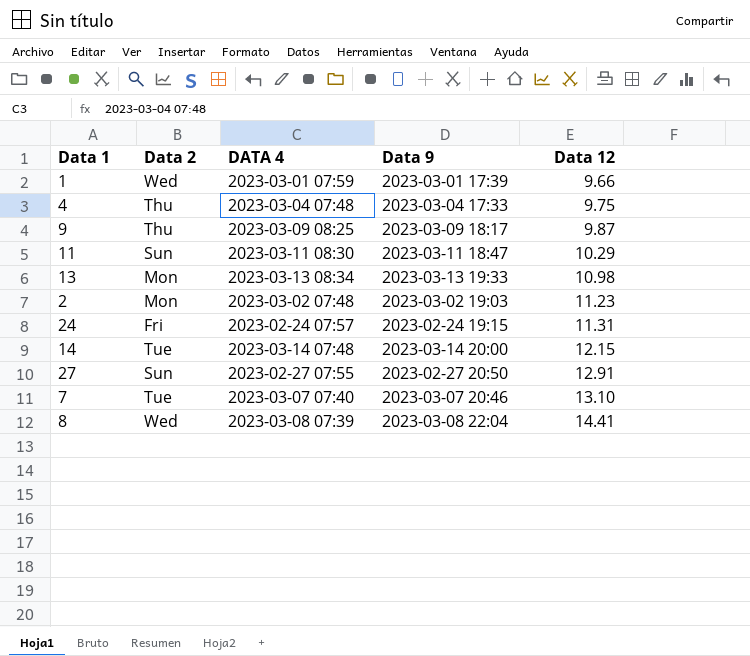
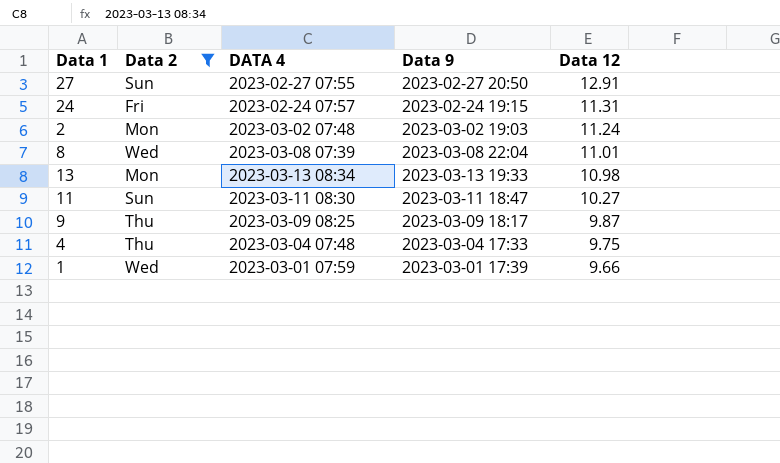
filter: none -> Data 2 != Tue
row order: Data 12 ascending -> Data 12 descending
2 | Data 12: 11.23 -> 11.24
8 | Data 12: 14.41 -> 11.01
11 | Data 12: 10.29 -> 10.27

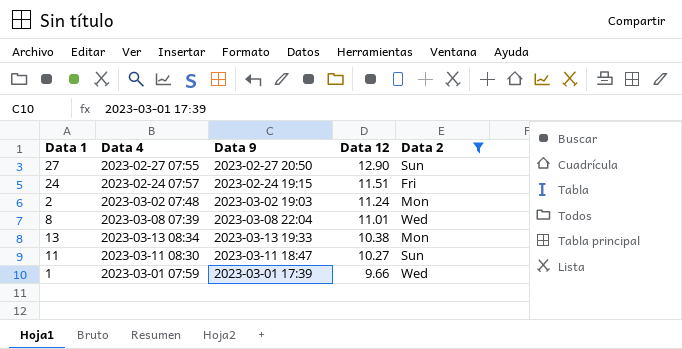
column name: DATA 4 -> Data 4
column Data 2 | position: 2 -> 5
row 9: Thu | 2023-03-09 08:25 | 2023-03-09 18:17 | 9.87 -> none
row 4: Thu | 2023-03-04 07:48 | 2023-03-04 17:33 | 9.75 -> none
27 | Data 12: 12.91 -> 12.90
24 | Data 12: 11.31 -> 11.51
13 | Data 12: 10.98 -> 10.38

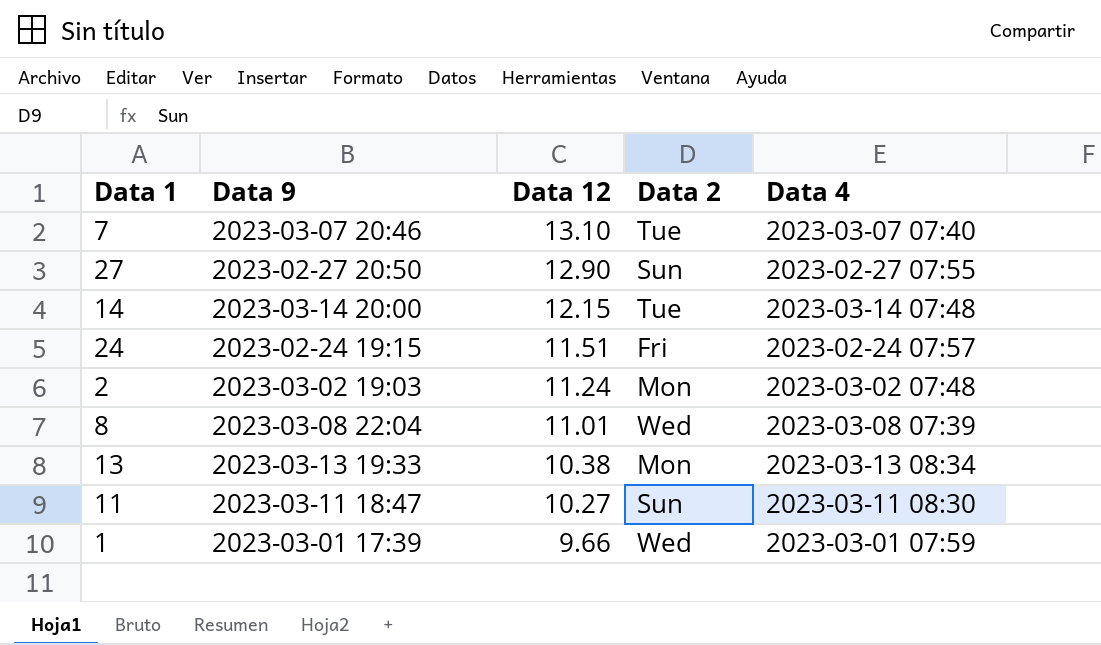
filter: Data 2 != Tue -> none
column Data 4 | position: 2 -> 5

